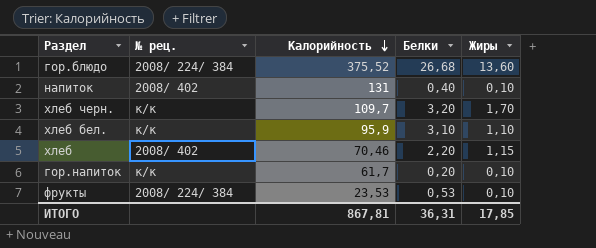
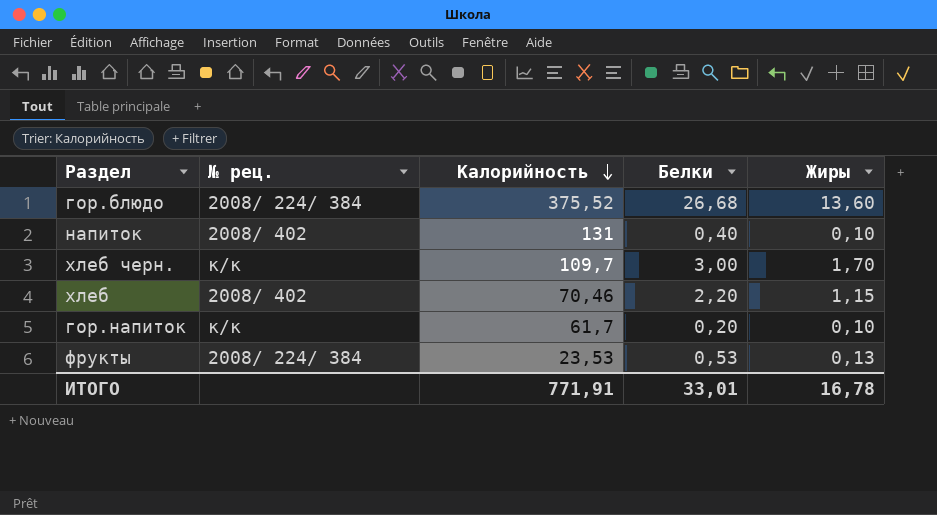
row хлеб бел.: к/к | 95,9 | 3,10 | 1,10 -> none
хлеб черн. | Белки: 3,20 -> 3,00
фрукты | Жиры: 0,10 -> 0,13
ИТОГО | Калорийность: 867,81 -> 771,91
ИТОГО | Белки: 36,31 -> 33,01
ИТОГО | Жиры: 17,85 -> 16,78

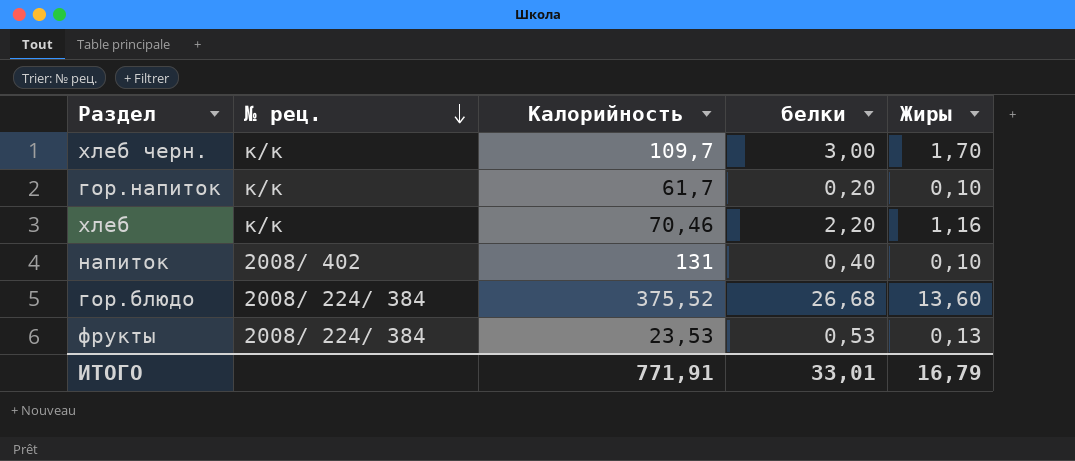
row order: Калорийность descending -> № рец. descending
column name: Белки -> белки
хлеб | № рец.: 2008/ 402 -> к/к
хлеб | Жиры: 1,15 -> 1,16
ИТОГО | Жиры: 16,78 -> 16,79

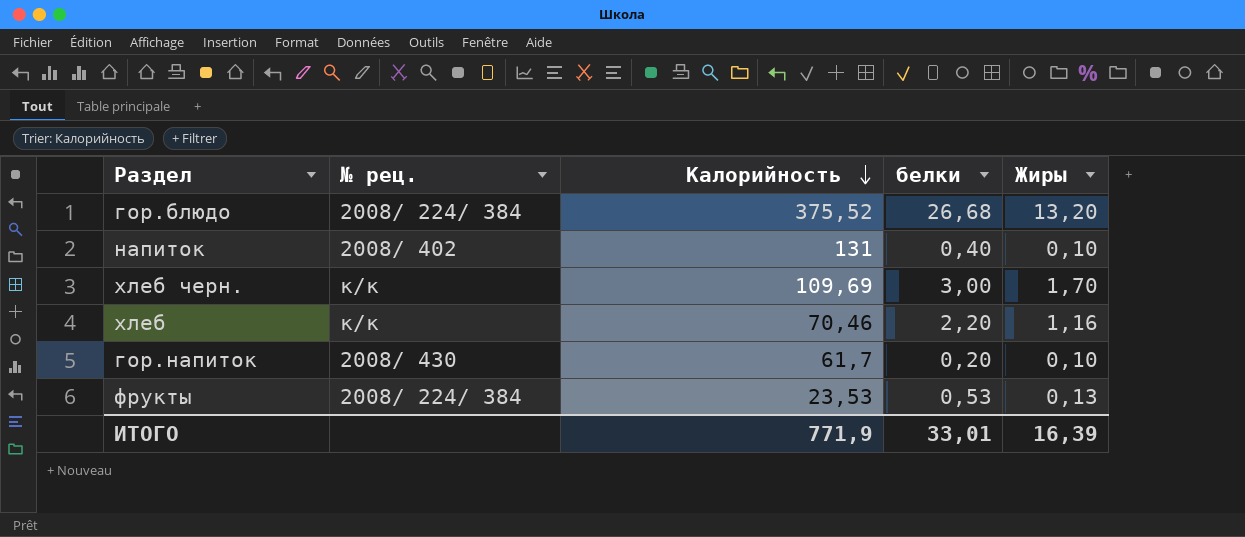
row order: № рец. descending -> Калорийность descending
гор.блюдо | Жиры: 13,60 -> 13,20
хлеб черн. | Калорийность: 109,7 -> 109,69
гор.напиток | № рец.: к/к -> 2008/ 430
ИТОГО | Калорийность: 771,91 -> 771,9
ИТОГО | Жиры: 16,79 -> 16,39

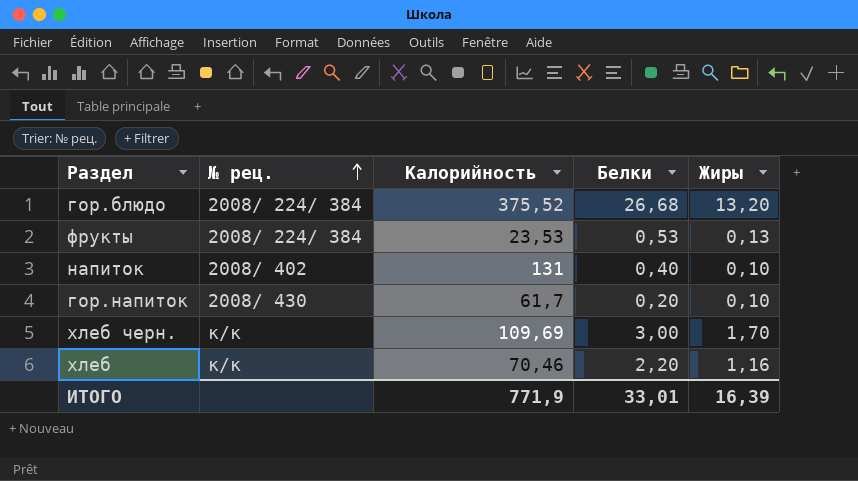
row order: Калорийность descending -> № рец. ascending
column name: белки -> Белки

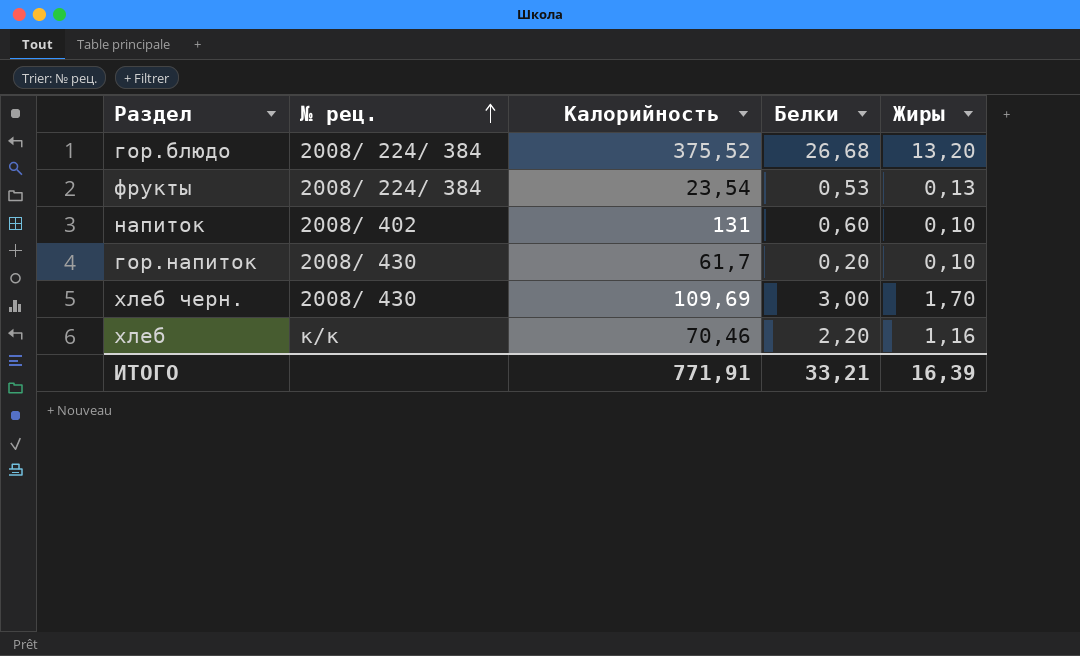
фрукты | Калорийность: 23,53 -> 23,54
напиток | Белки: 0,40 -> 0,60
хлеб черн. | № рец.: к/к -> 2008/ 430
ИТОГО | Калорийность: 771,9 -> 771,91
ИТОГО | Белки: 33,01 -> 33,21

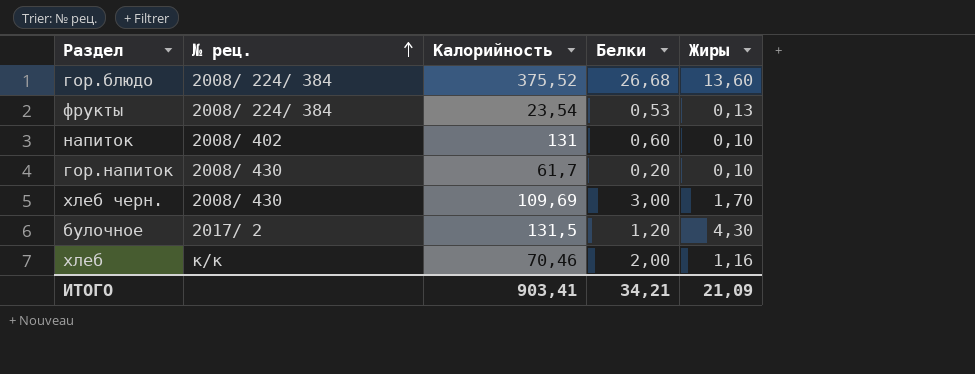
гор.блюдо | Жиры: 13,20 -> 13,60
row булочное: none -> 2017/ 2 | 131,5 | 1,20 | 4,30
хлеб | Белки: 2,20 -> 2,00
ИТОГО | Калорийность: 771,91 -> 903,41
ИТОГО | Белки: 33,21 -> 34,21
ИТОГО | Жиры: 16,39 -> 21,09

